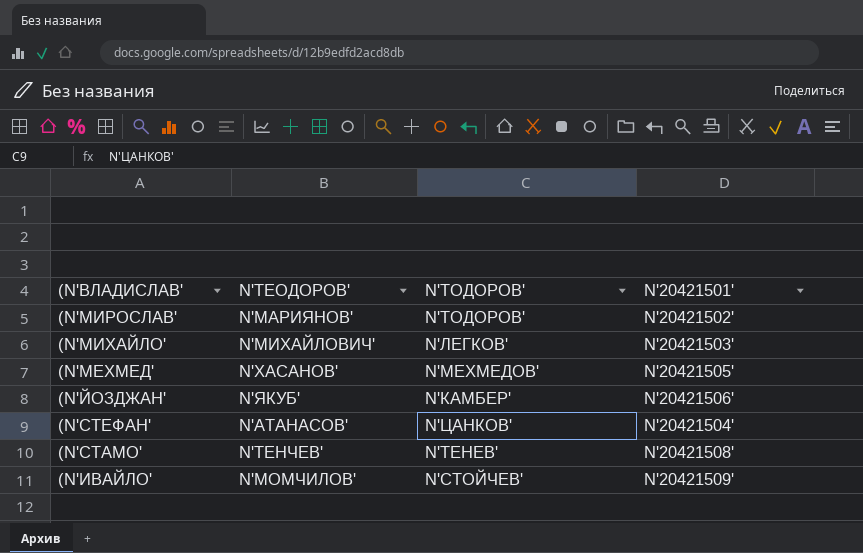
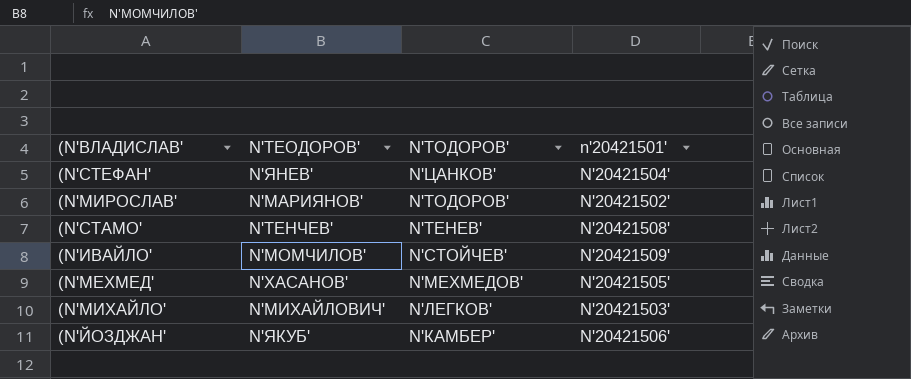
row order: none -> N'ТОДОРОВ' descending
column name: N'20421501' -> n'20421501'
(N'СТЕФАН' | N'ТЕОДОРОВ': N'АТАНАСОВ' -> N'ЯНЕВ'

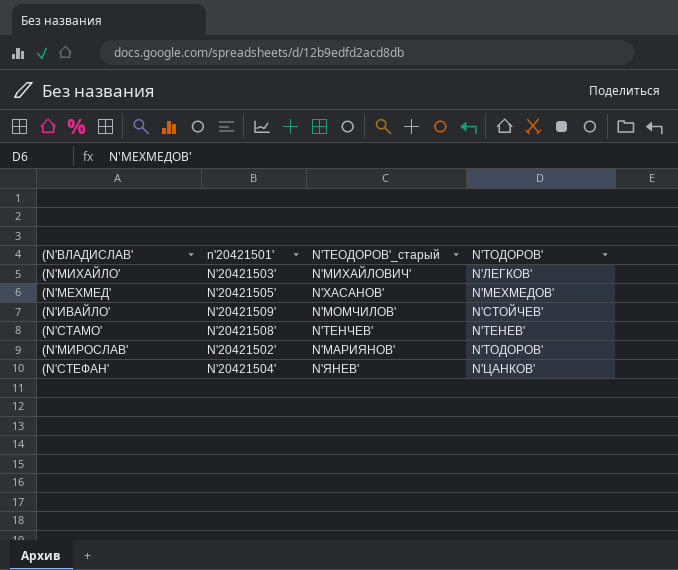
row order: N'ТОДОРОВ' descending -> N'ТОДОРОВ' ascending
column n'20421501' | position: 4 -> 2
column name: N'ТЕОДОРОВ' -> N'ТЕОДОРОВ'_старый
row (N'ЙОЗДЖАН': N'ЯКУБ' | N'КАМБЕР' | N'20421506' -> none

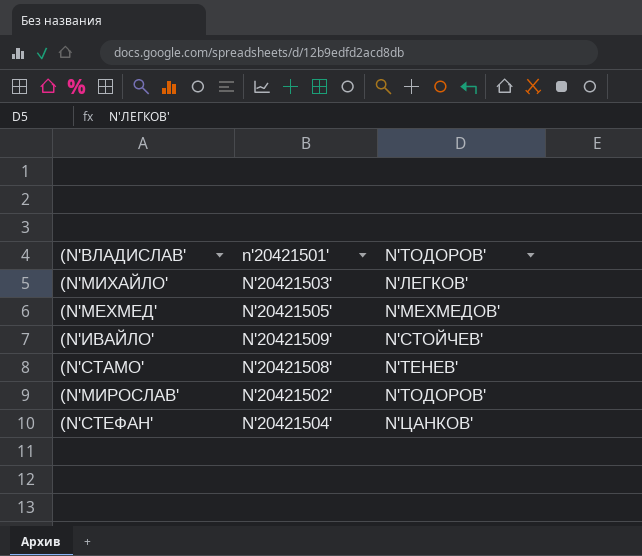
column N'ТЕОДОРОВ'_старый | position: 3 -> none

